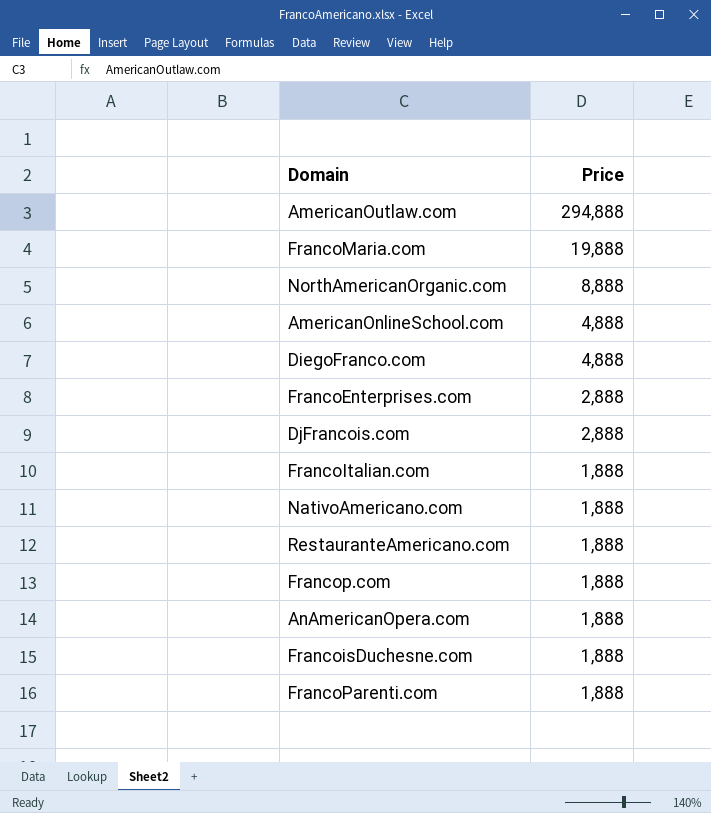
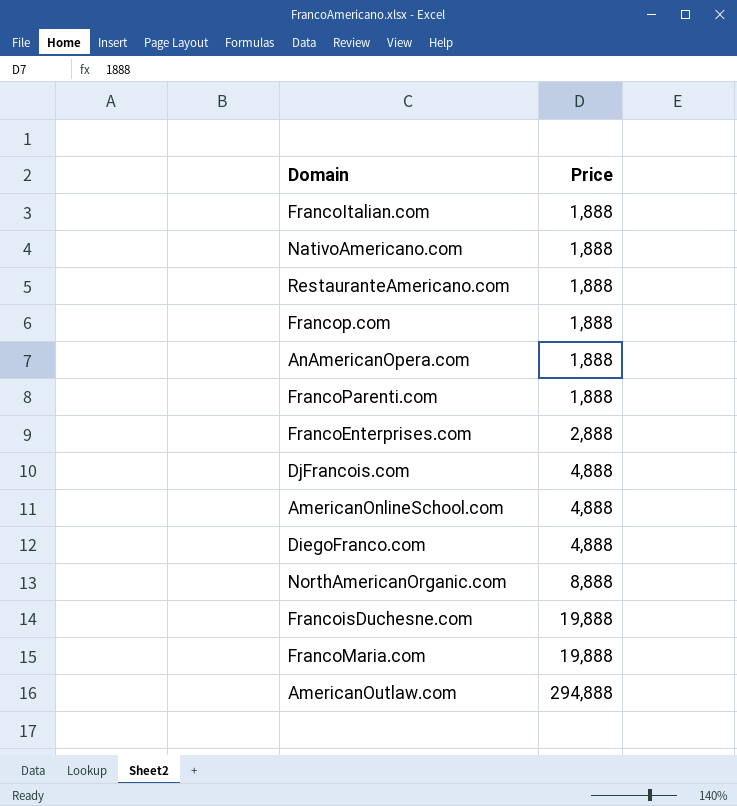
row order: Price descending -> Price ascending
DjFrancois.com | Price: 2,888 -> 4,888
FrancoisDuchesne.com | Price: 1,888 -> 19,888

